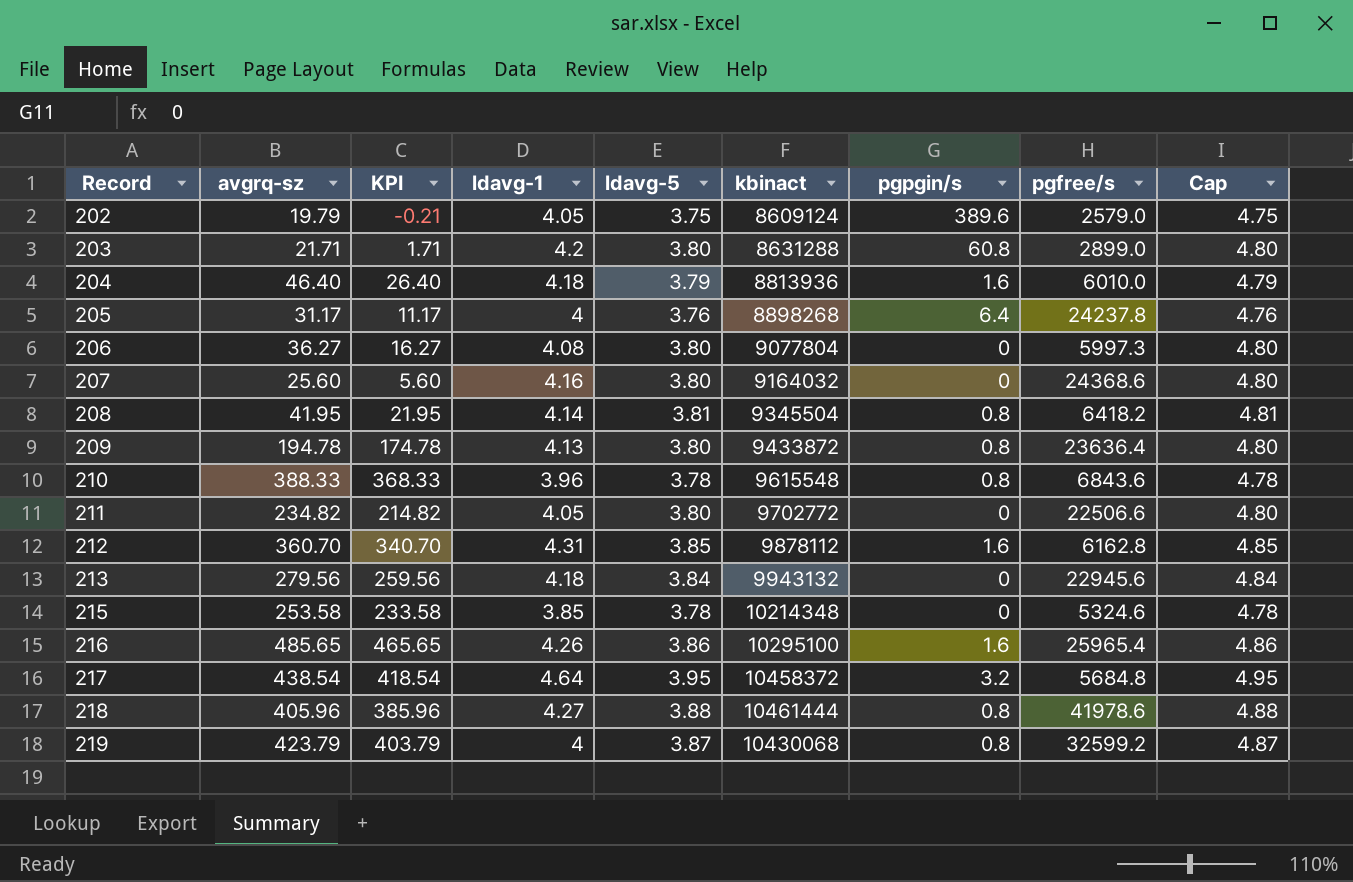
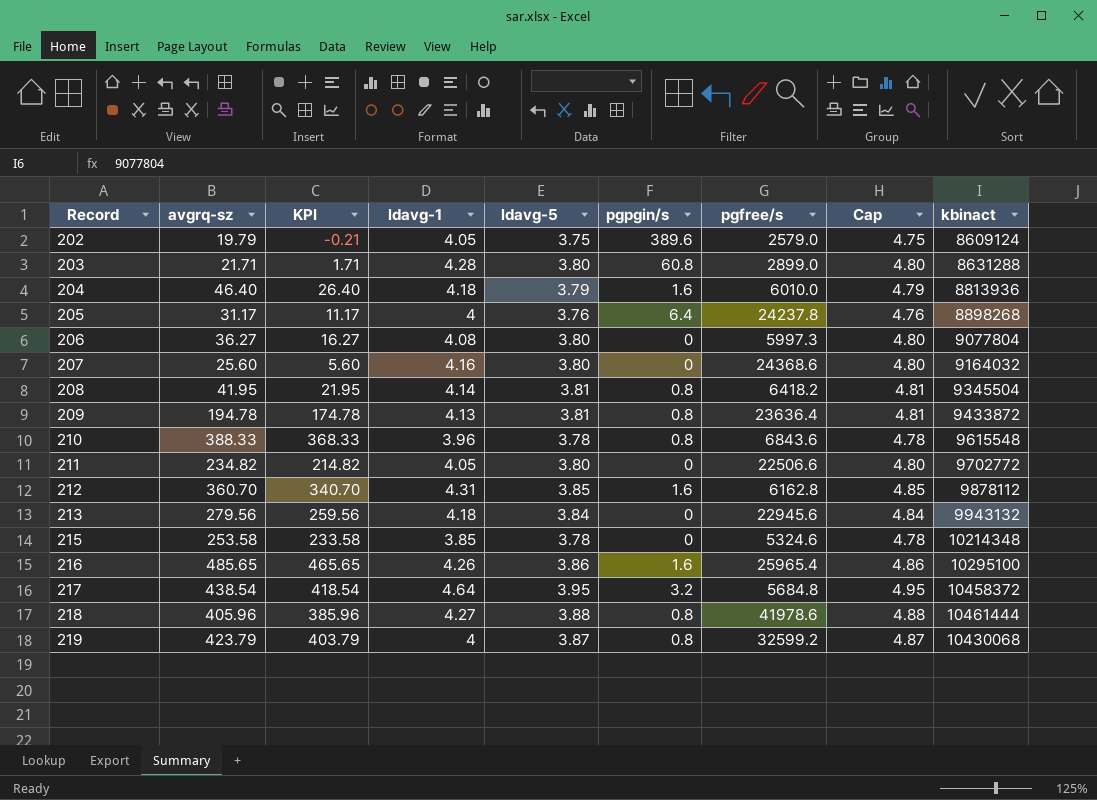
column kbinact | position: 6 -> 9
203 | ldavg-1: 4.2 -> 4.28
209 | ldavg-5: 3.80 -> 3.81
209 | Cap: 4.80 -> 4.81

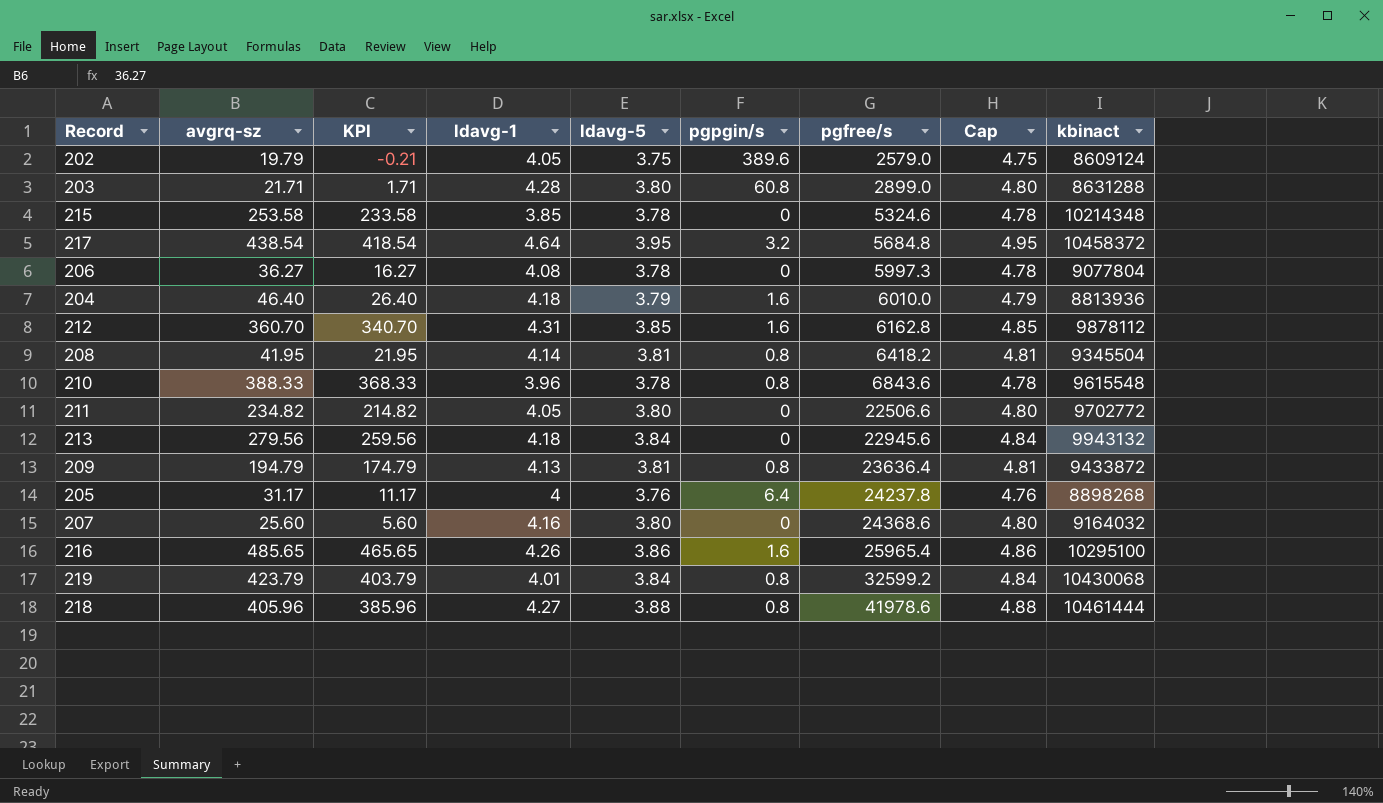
row order: Record ascending -> pgfree/s ascending
206 | ldavg-5: 3.80 -> 3.78
206 | Cap: 4.80 -> 4.78
209 | avgrq-sz: 194.78 -> 194.79
209 | KPI: 174.78 -> 174.79
219 | ldavg-1: 4 -> 4.01
219 | ldavg-5: 3.87 -> 3.84
219 | Cap: 4.87 -> 4.84

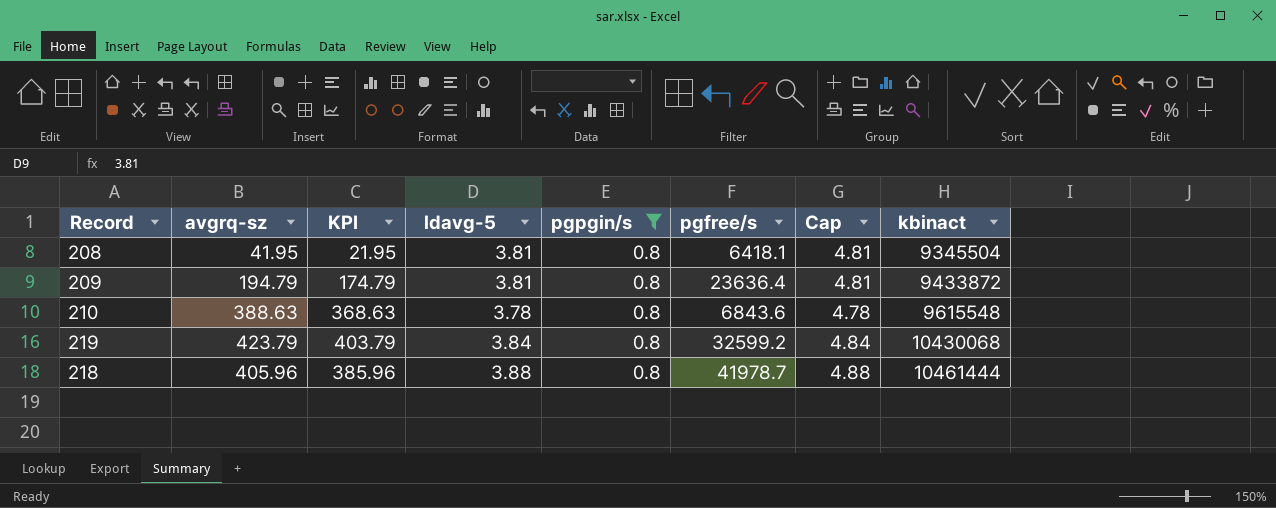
filter: none -> pgpgin/s = 0.8
row order: pgfree/s ascending -> kbinact ascending
column ldavg-1 | position: 4 -> none
208 | pgfree/s: 6418.2 -> 6418.1
210 | avgrq-sz: 388.33 -> 388.63
210 | KPI: 368.33 -> 368.63
218 | pgfree/s: 41978.6 -> 41978.7

